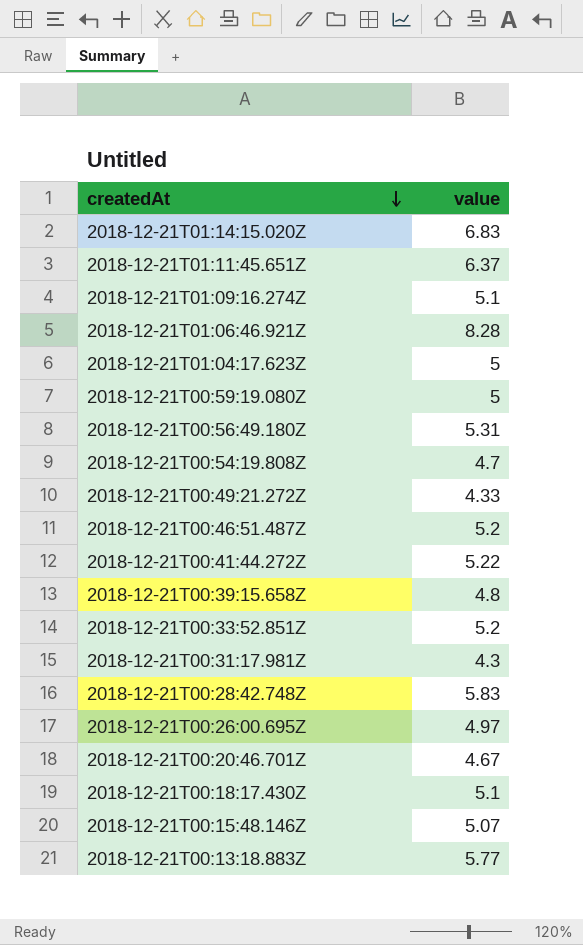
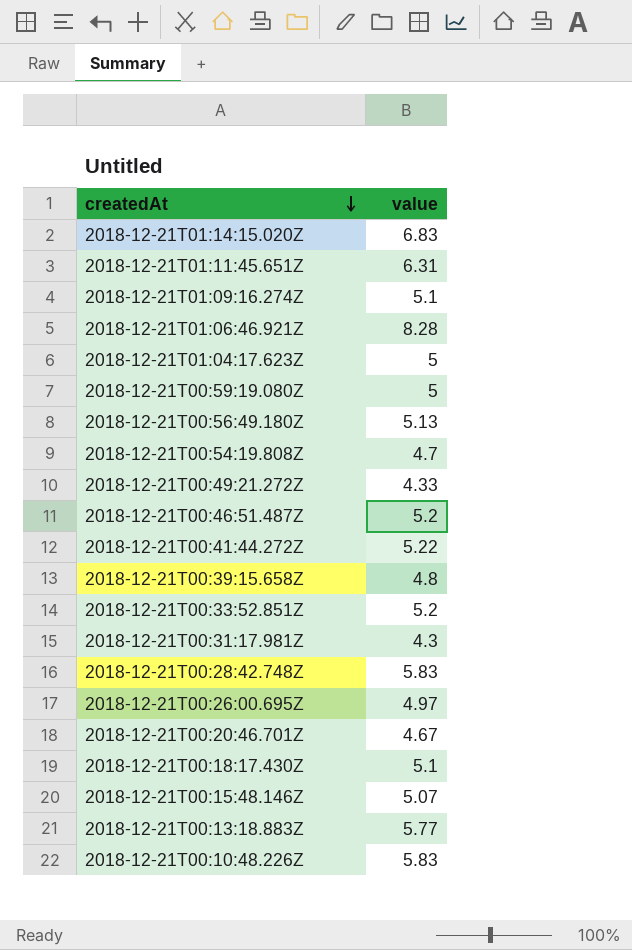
2018-12-21T01:11:45.651Z | value: 6.37 -> 6.31
2018-12-21T00:56:49.180Z | value: 5.31 -> 5.13
row 2018-12-21T00:10:48.226Z: none -> 5.83

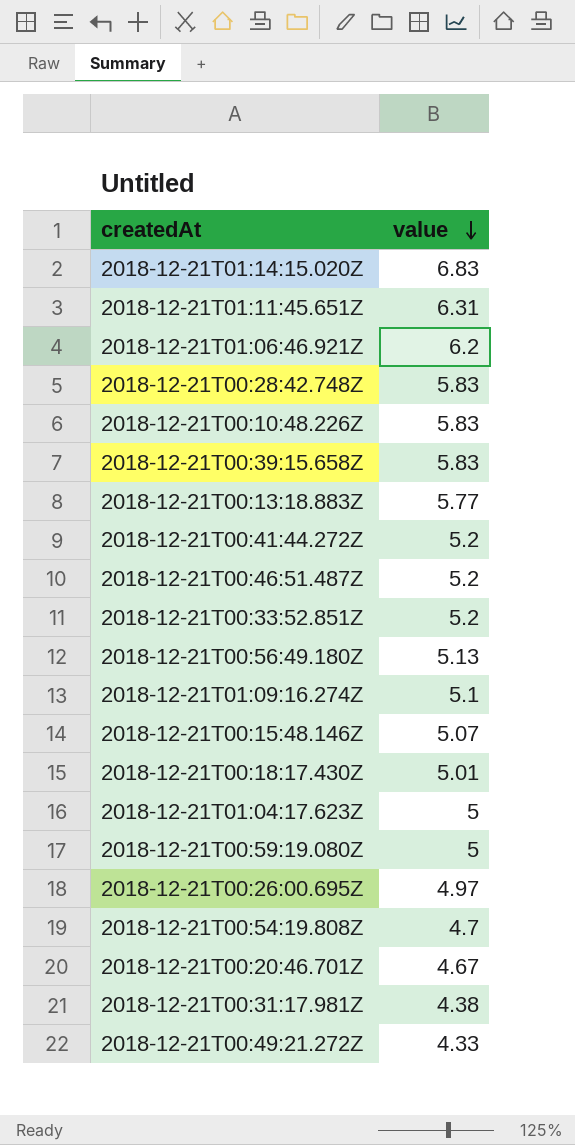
row order: createdAt descending -> value descending
2018-12-21T01:06:46.921Z | value: 8.28 -> 6.2
2018-12-21T00:39:15.658Z | value: 4.8 -> 5.83
2018-12-21T00:41:44.272Z | value: 5.22 -> 5.2
2018-12-21T00:18:17.430Z | value: 5.1 -> 5.01
2018-12-21T00:31:17.981Z | value: 4.3 -> 4.38

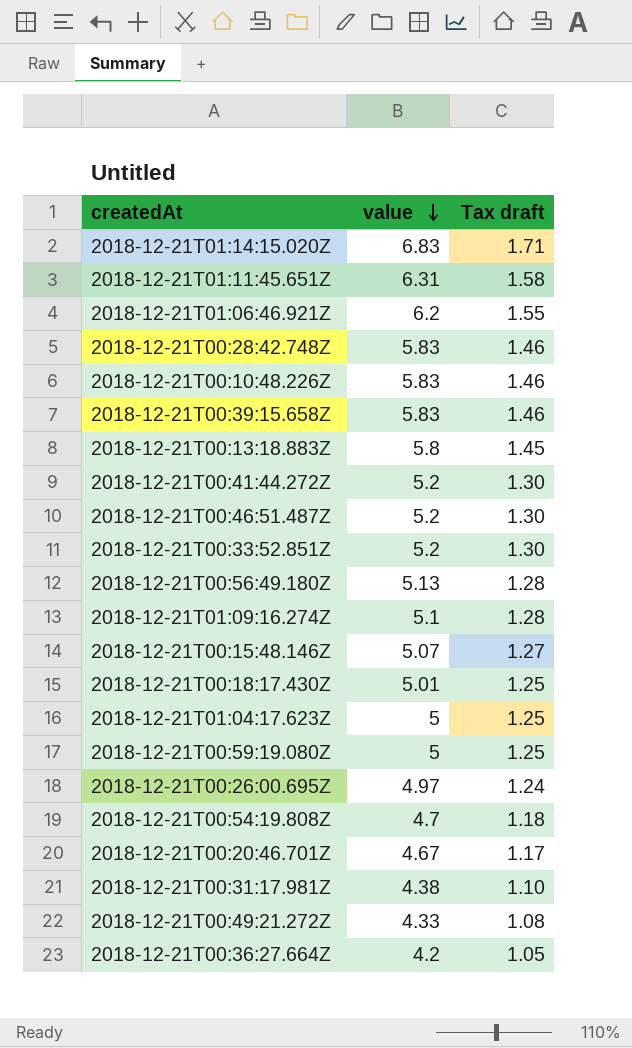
column Tax draft | formula: none -> [value] * 0.25
2018-12-21T00:13:18.883Z | value: 5.77 -> 5.8
row 2018-12-21T00:36:27.664Z: none -> 4.2 | 1.05

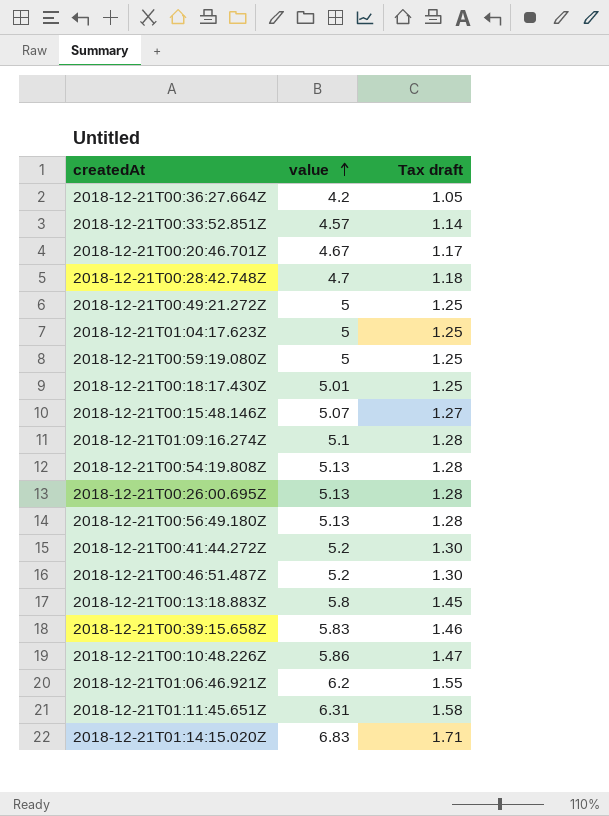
row order: value descending -> value ascending
row 2018-12-21T00:31:17.981Z: 4.38 | 1.10 -> none
2018-12-21T00:33:52.851Z | value: 5.2 -> 4.57
2018-12-21T00:33:52.851Z | Tax draft: 1.30 -> 1.14
2018-12-21T00:28:42.748Z | value: 5.83 -> 4.7
2018-12-21T00:28:42.748Z | Tax draft: 1.46 -> 1.18
2018-12-21T00:49:21.272Z | value: 4.33 -> 5
2018-12-21T00:49:21.272Z | Tax draft: 1.08 -> 1.25
2018-12-21T00:54:19.808Z | value: 4.7 -> 5.13
2018-12-21T00:54:19.808Z | Tax draft: 1.18 -> 1.28
2018-12-21T00:26:00.695Z | value: 4.97 -> 5.13
2018-12-21T00:26:00.695Z | Tax draft: 1.24 -> 1.28
2018-12-21T00:10:48.226Z | value: 5.83 -> 5.86
2018-12-21T00:10:48.226Z | Tax draft: 1.46 -> 1.47

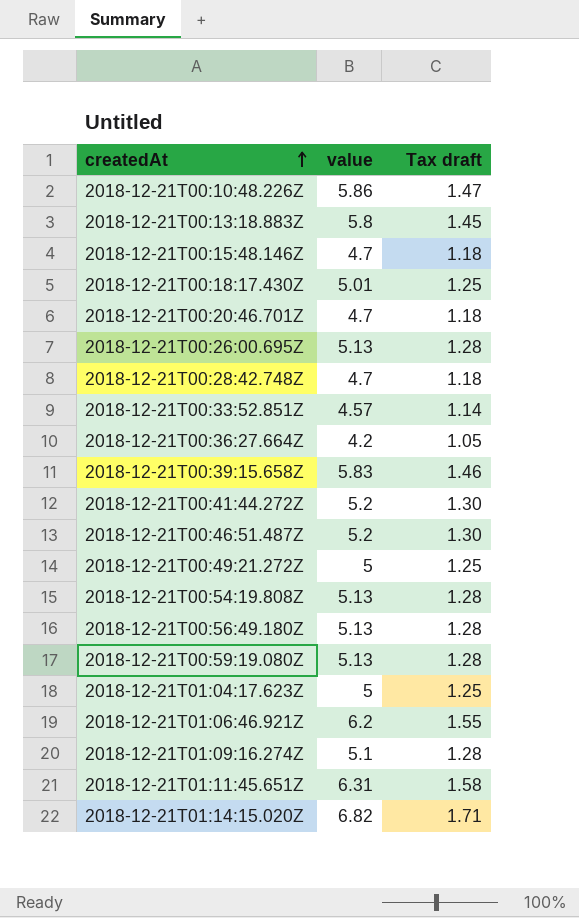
row order: value ascending -> createdAt ascending
2018-12-21T00:15:48.146Z | value: 5.07 -> 4.7
2018-12-21T00:15:48.146Z | Tax draft: 1.27 -> 1.18
2018-12-21T00:20:46.701Z | value: 4.67 -> 4.7
2018-12-21T00:20:46.701Z | Tax draft: 1.17 -> 1.18
2018-12-21T00:59:19.080Z | value: 5 -> 5.13
2018-12-21T00:59:19.080Z | Tax draft: 1.25 -> 1.28
2018-12-21T01:14:15.020Z | value: 6.83 -> 6.82

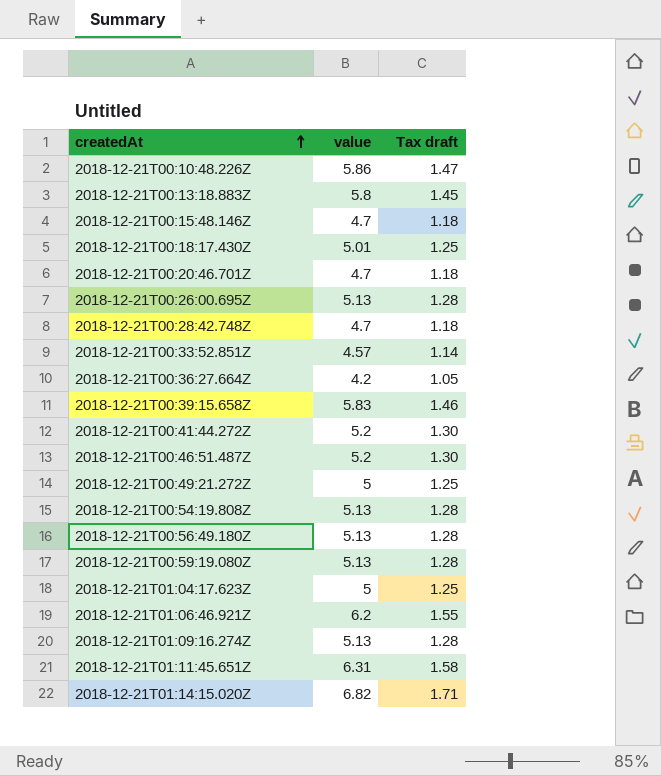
2018-12-21T01:09:16.274Z | value: 5.1 -> 5.13

